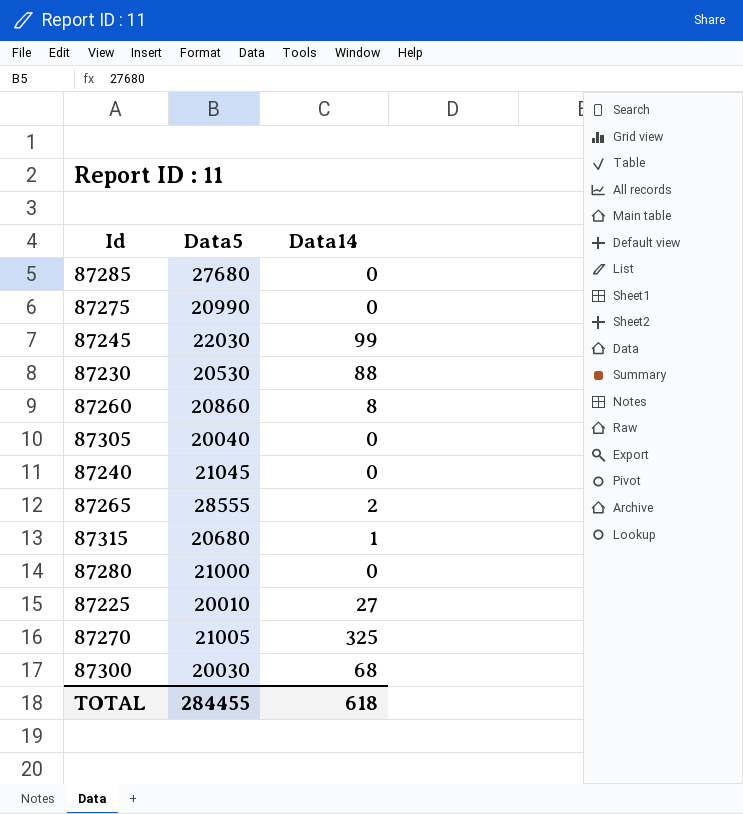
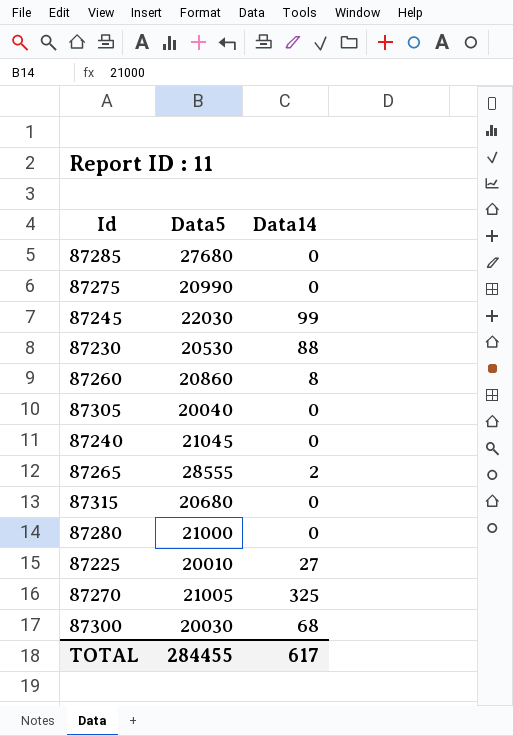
87315 | Data14: 1 -> 0
TOTAL | Data14: 618 -> 617

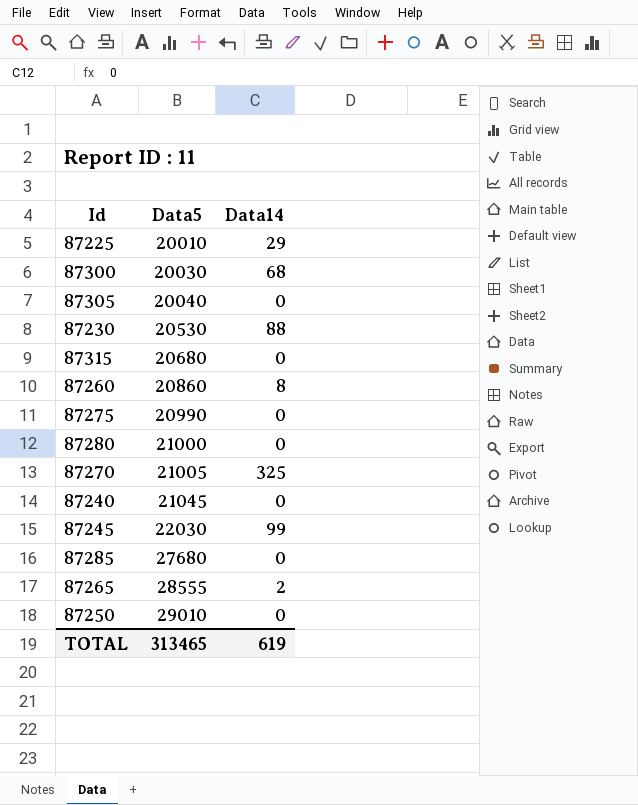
row order: none -> Data5 ascending
87225 | Data14: 27 -> 29
row 87250: none -> 29010 | 0
TOTAL | Data5: 284455 -> 313465
TOTAL | Data14: 617 -> 619

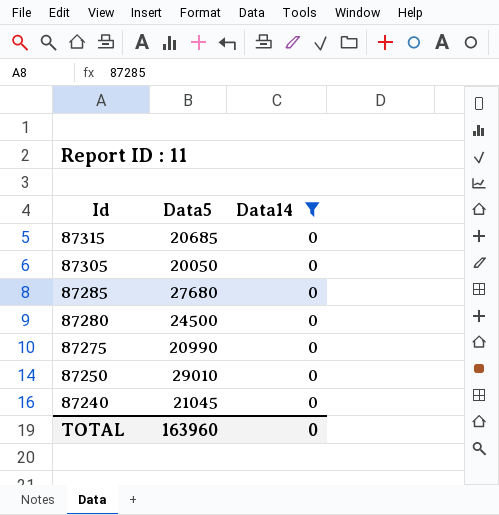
filter: none -> Data14 = 0
row order: Data5 ascending -> Id descending
87315 | Data5: 20680 -> 20685
87305 | Data5: 20040 -> 20050
87280 | Data5: 21000 -> 24500
TOTAL | Data5: 313465 -> 163960
TOTAL | Data14: 619 -> 0

